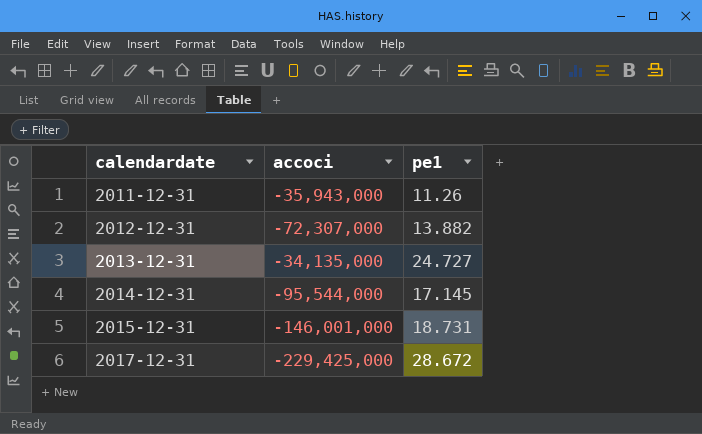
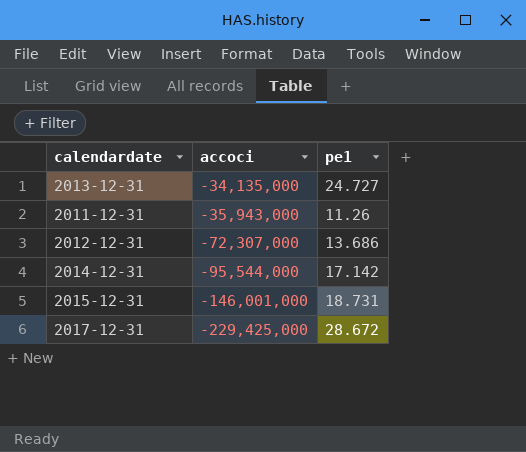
row order: calendardate ascending -> accoci descending
2012-12-31 | pe1: 13.882 -> 13.686
2014-12-31 | pe1: 17.145 -> 17.142

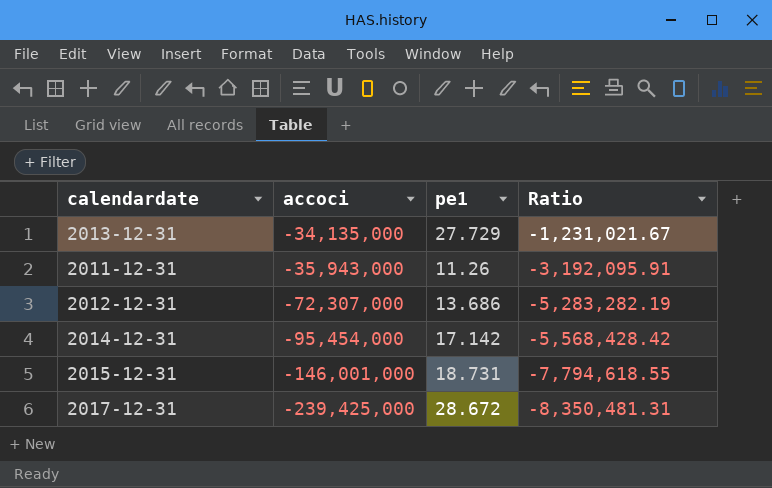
column Ratio | formula: none -> [accoci] / [pe1]
2013-12-31 | pe1: 24.727 -> 27.729
2014-12-31 | accoci: -95,544,000 -> -95,454,000
2017-12-31 | accoci: -229,425,000 -> -239,425,000

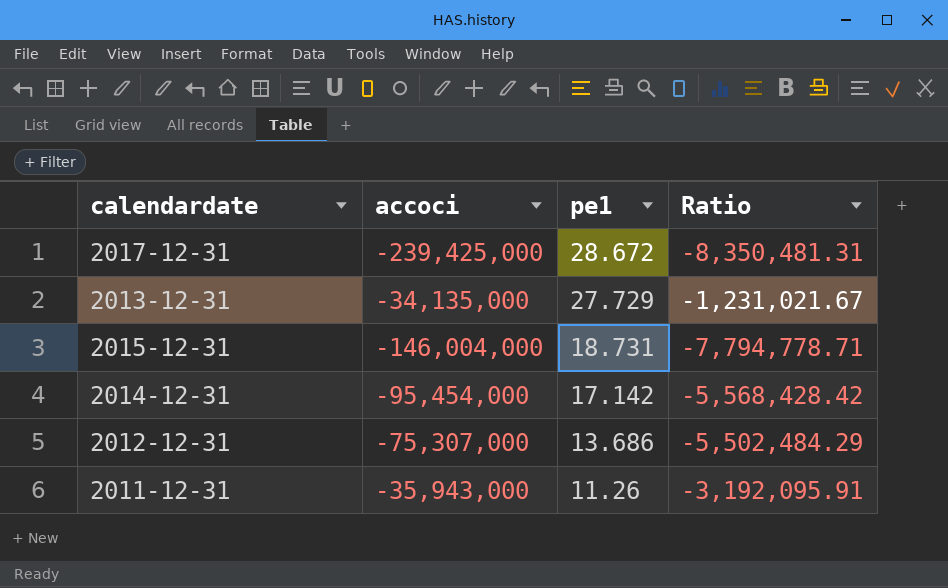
row order: accoci descending -> pe1 descending
2015-12-31 | accoci: -146,001,000 -> -146,004,000
2015-12-31 | Ratio: -7,794,618.55 -> -7,794,778.71
2012-12-31 | accoci: -72,307,000 -> -75,307,000
2012-12-31 | Ratio: -5,283,282.19 -> -5,502,484.29

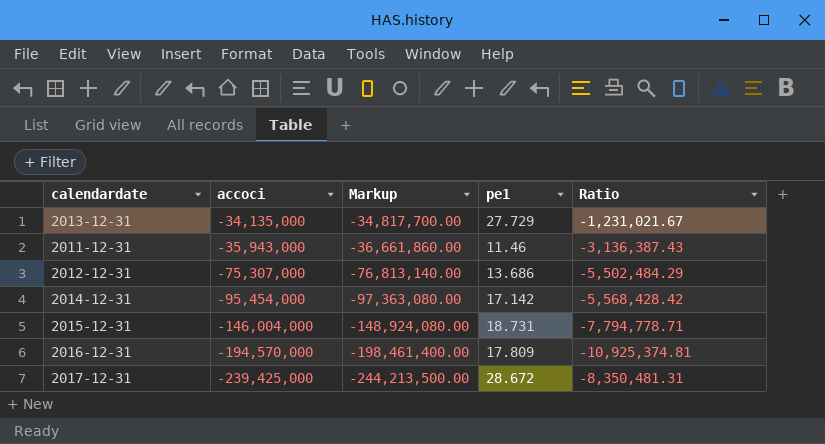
row order: pe1 descending -> accoci descending
column Markup | formula: none -> [accoci] * 1.02
2011-12-31 | pe1: 11.26 -> 11.46
2011-12-31 | Ratio: -3,192,095.91 -> -3,136,387.43
row 2016-12-31: none -> -194,570,000 | -198,461,400.00 | 17.809 | -10,925,374.81

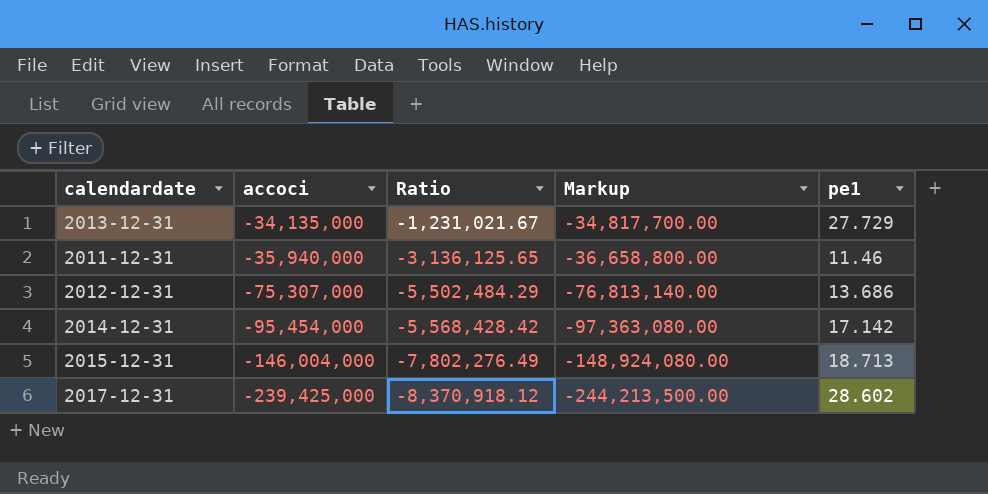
column Ratio | position: 5 -> 3
row 2016-12-31: -194,570,000 | -198,461,400.00 | 17.809 | -10,925,374.81 -> none
2011-12-31 | accoci: -35,943,000 -> -35,940,000
2011-12-31 | Ratio: -3,136,387.43 -> -3,136,125.65
2011-12-31 | Markup: -36,661,860.00 -> -36,658,800.00
2015-12-31 | Ratio: -7,794,778.71 -> -7,802,276.49
2015-12-31 | pe1: 18.731 -> 18.713
2017-12-31 | Ratio: -8,350,481.31 -> -8,370,918.12
2017-12-31 | pe1: 28.672 -> 28.602

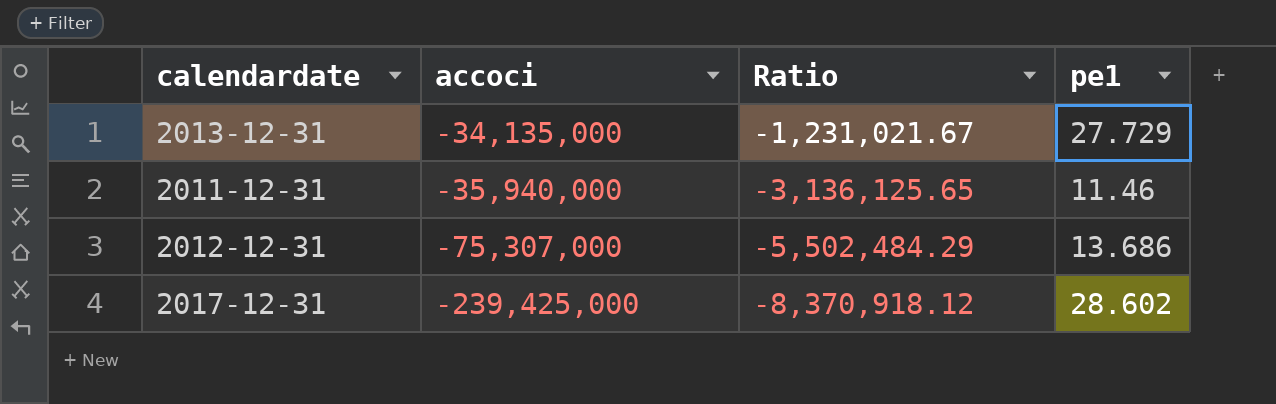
column Markup | formula: [accoci] * 1.02 -> none
row 2014-12-31: -95,454,000 | -5,568,428.42 | -97,363,080.00 | 17.142 -> none
row 2015-12-31: -146,004,000 | -7,802,276.49 | -148,924,080.00 | 18.713 -> none

